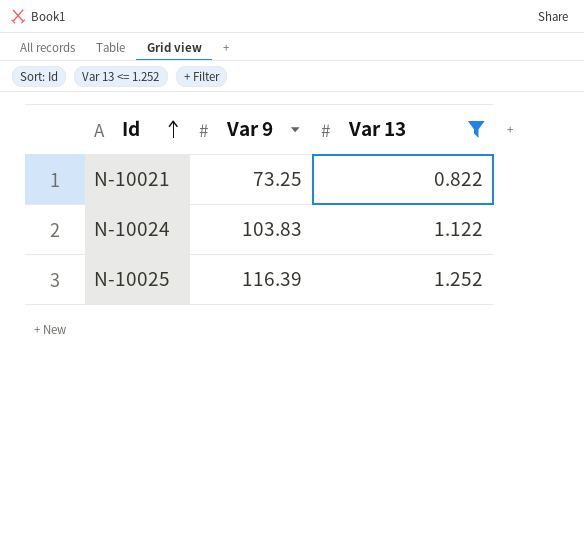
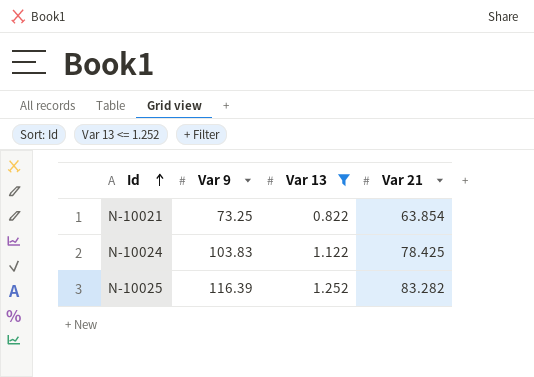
column Var 21 | position: none -> 4

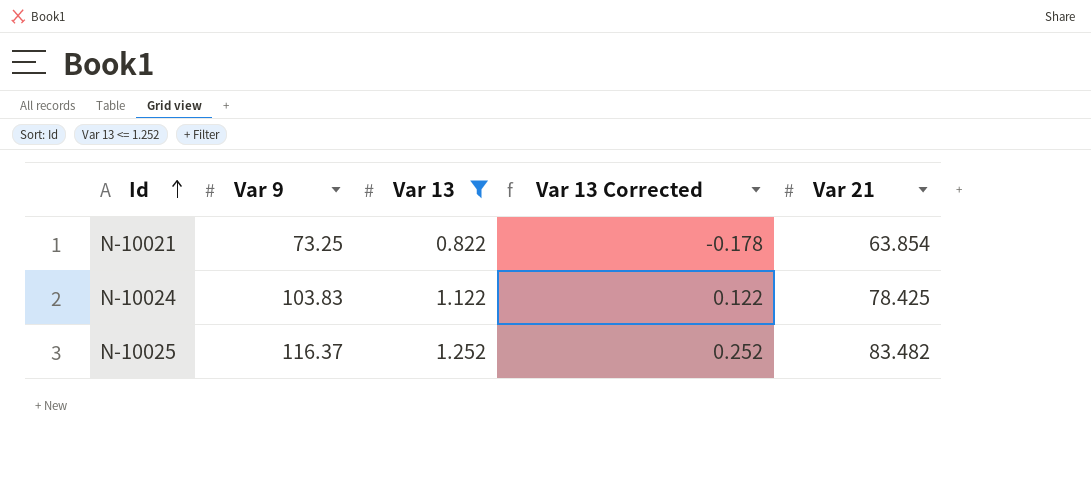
column Var 13 Corrected | formula: none -> [Var 13] - 1
N-10025 | Var 9: 116.39 -> 116.37
N-10025 | Var 21: 83.282 -> 83.482

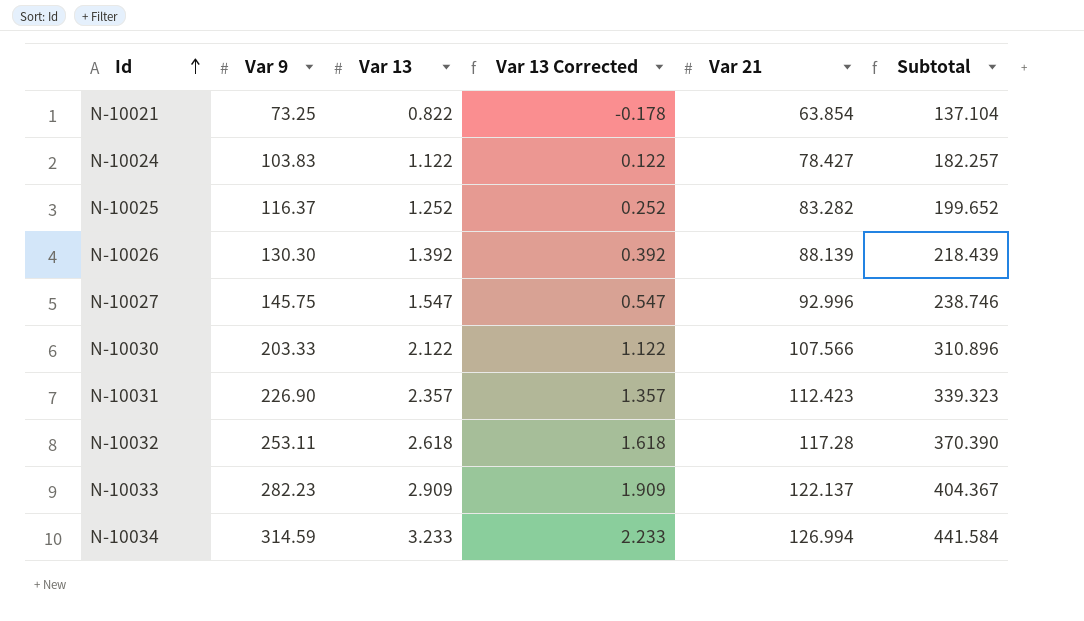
filter: Var 13 <= 1.252 -> none
column Subtotal | formula: none -> [Var 9] + [Var 21]
N-10024 | Var 21: 78.425 -> 78.427
N-10025 | Var 21: 83.482 -> 83.282

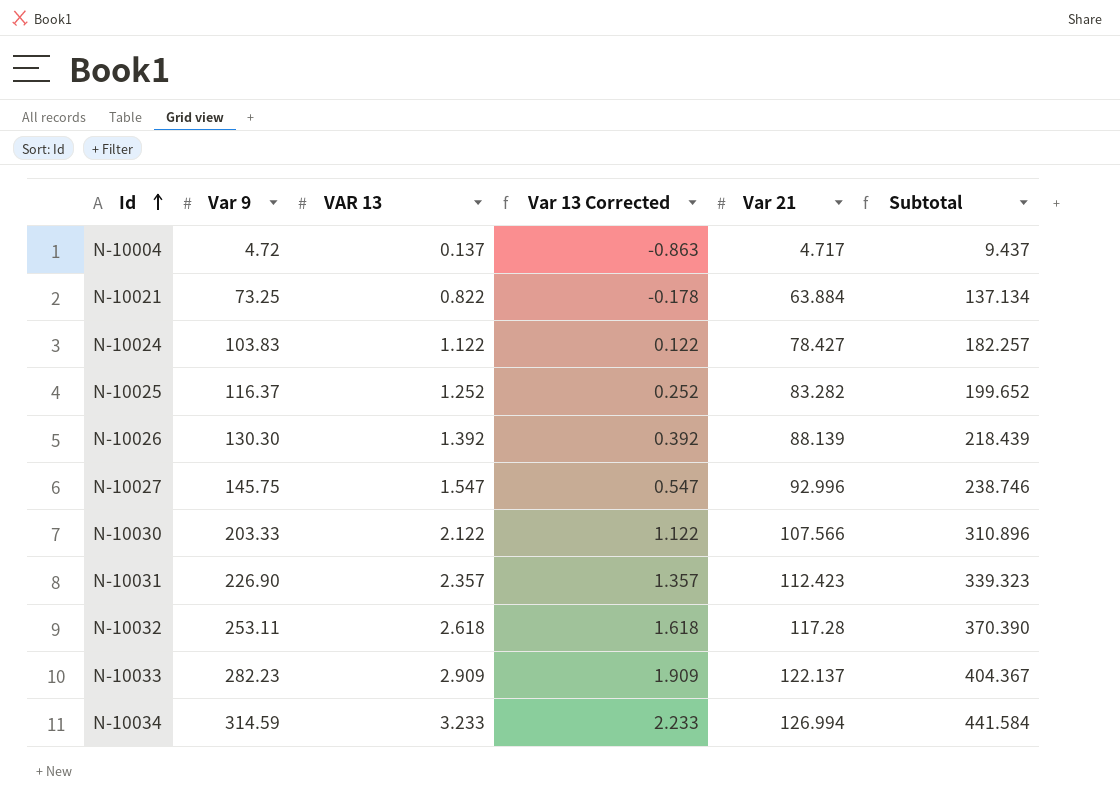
column name: Var 13 -> VAR 13
row N-10004: none -> 4.72 | 0.137 | -0.863 | 4.717 | 9.437
N-10021 | Var 21: 63.854 -> 63.884
N-10021 | Subtotal: 137.104 -> 137.134

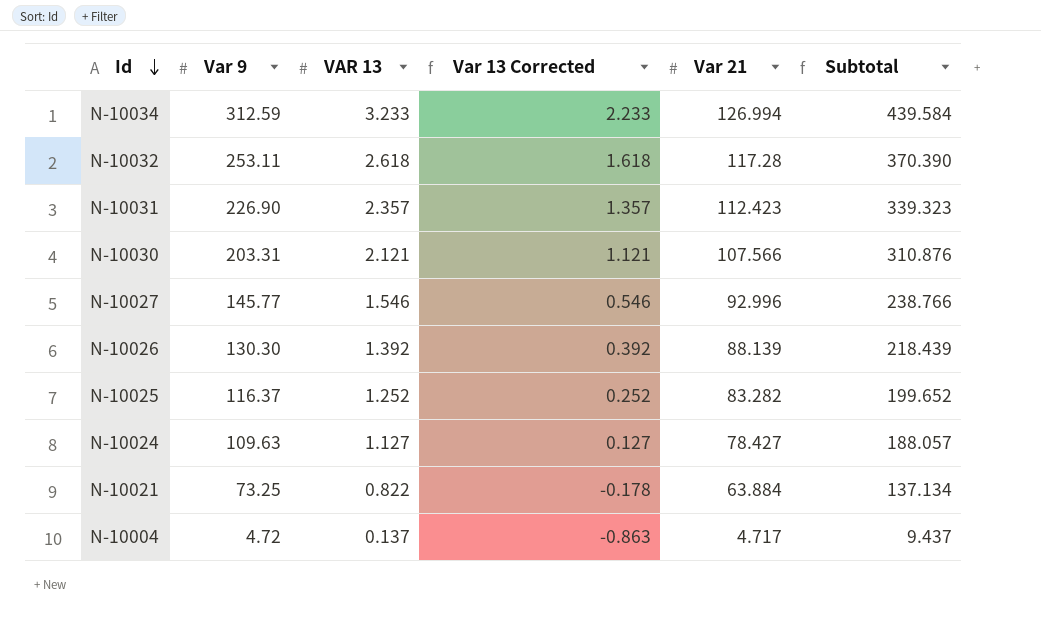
row order: Id ascending -> Id descending
row N-10033: 282.23 | 2.909 | 1.909 | 122.137 | 404.367 -> none
N-10034 | Var 9: 314.59 -> 312.59
N-10034 | Subtotal: 441.584 -> 439.584
N-10030 | Var 9: 203.33 -> 203.31
N-10030 | VAR 13: 2.122 -> 2.121
N-10030 | Var 13 Corrected: 1.122 -> 1.121
N-10030 | Subtotal: 310.896 -> 310.876
N-10027 | Var 9: 145.75 -> 145.77
N-10027 | VAR 13: 1.547 -> 1.546
N-10027 | Var 13 Corrected: 0.547 -> 0.546
N-10027 | Subtotal: 238.746 -> 238.766
N-10024 | Var 9: 103.83 -> 109.63
N-10024 | VAR 13: 1.122 -> 1.127
N-10024 | Var 13 Corrected: 0.122 -> 0.127
N-10024 | Subtotal: 182.257 -> 188.057

